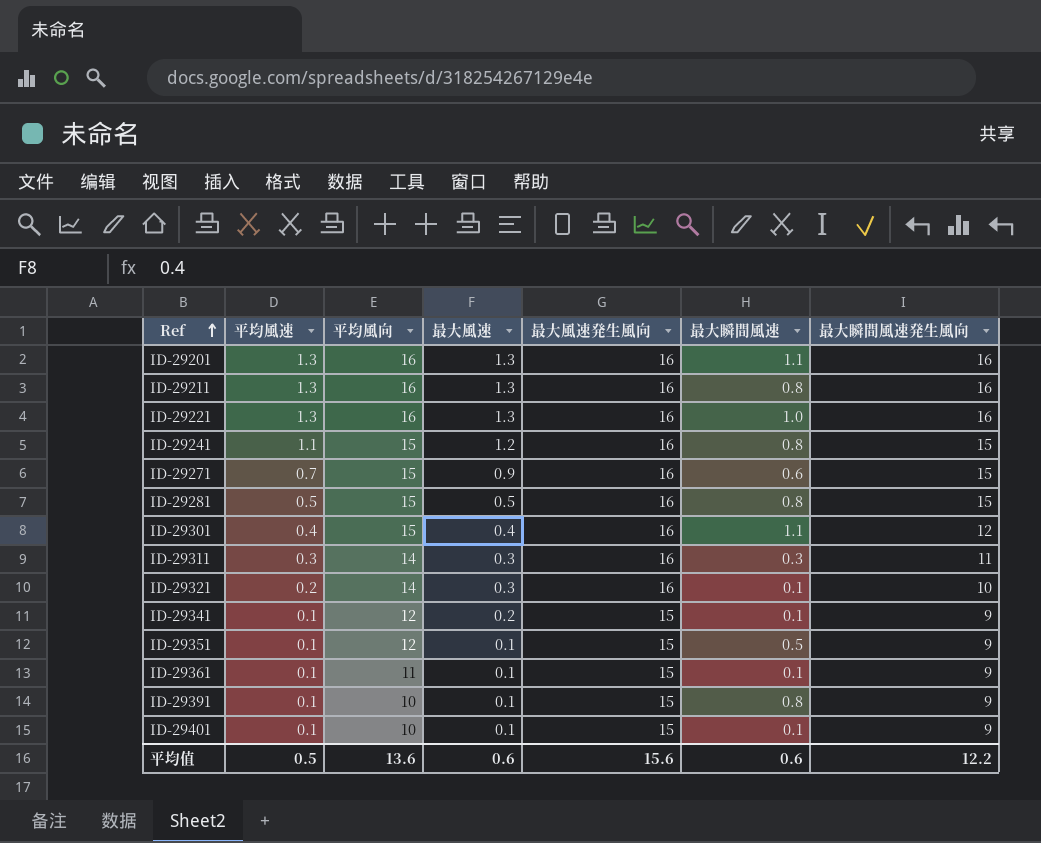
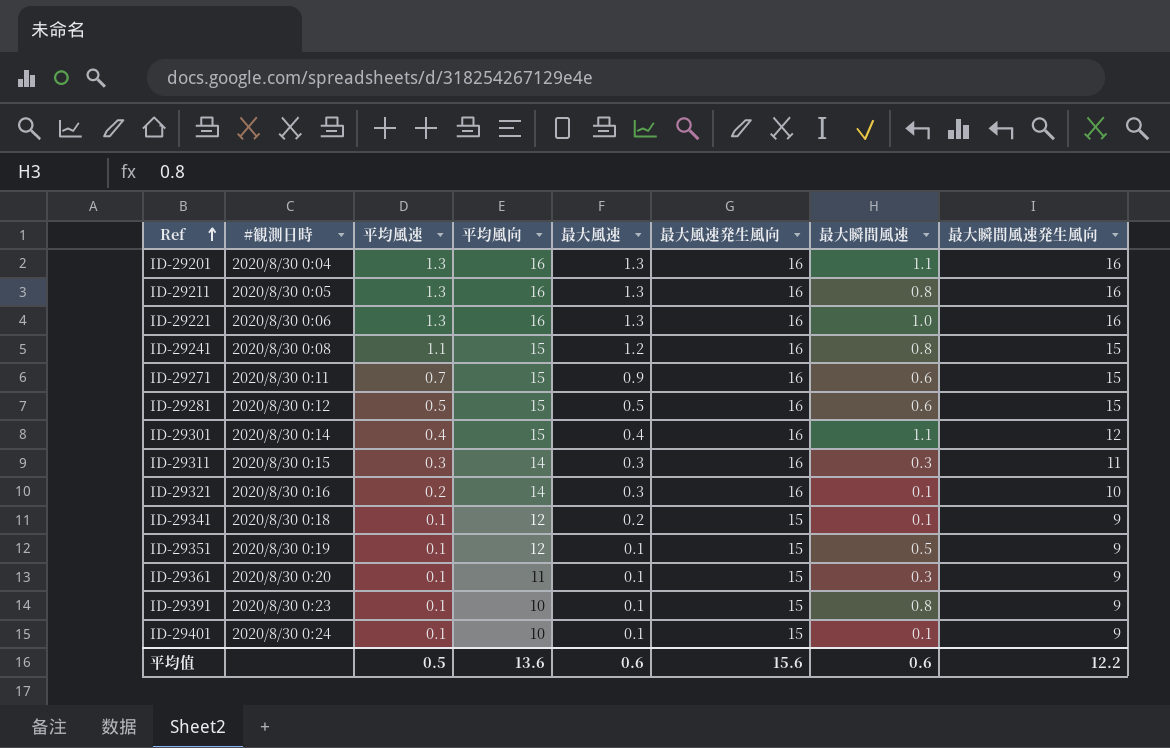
column #観測日時 | position: none -> 2
ID-29281 | 最大瞬間風速: 0.8 -> 0.6
ID-29361 | 最大瞬間風速: 0.1 -> 0.3

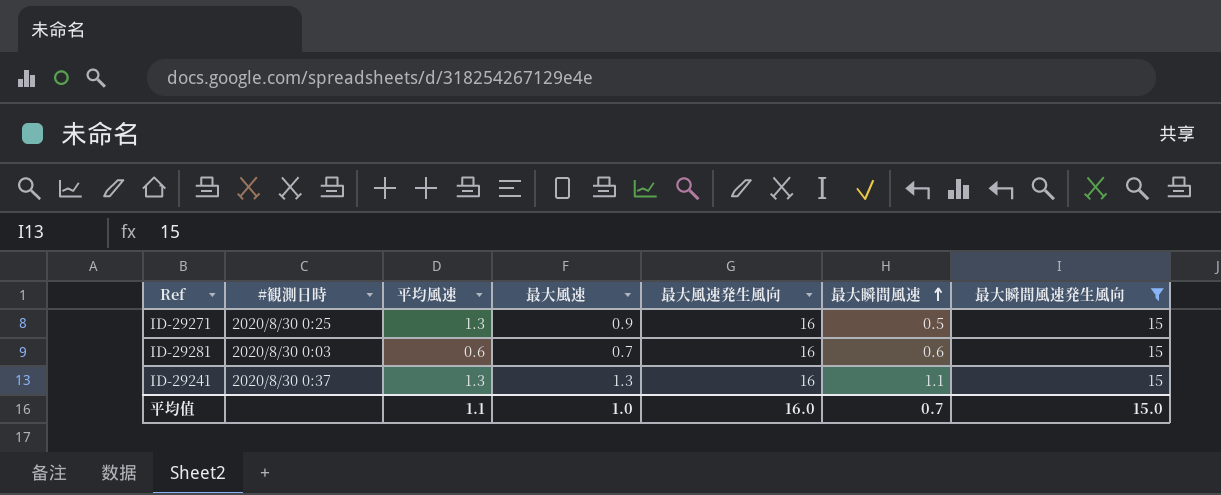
filter: none -> 最大瞬間風速発生風向 = 15
row order: Ref ascending -> 最大瞬間風速 ascending
column 平均風向 | position: 4 -> none
ID-29271 | #観測日時: 2020/8/30 0:11 -> 2020/8/30 0:25
ID-29271 | 平均風速: 0.7 -> 1.3
ID-29271 | 最大瞬間風速: 0.6 -> 0.5
ID-29281 | #観測日時: 2020/8/30 0:12 -> 2020/8/30 0:03
ID-29281 | 平均風速: 0.5 -> 0.6
ID-29281 | 最大風速: 0.5 -> 0.7
ID-29241 | #観測日時: 2020/8/30 0:08 -> 2020/8/30 0:37
ID-29241 | 平均風速: 1.1 -> 1.3
ID-29241 | 最大風速: 1.2 -> 1.3
ID-29241 | 最大瞬間風速: 0.8 -> 1.1
平均值 | 平均風速: 0.5 -> 1.1
平均值 | 最大風速: 0.6 -> 1.0
平均值 | 最大風速発生風向: 15.6 -> 16.0
平均值 | 最大瞬間風速: 0.6 -> 0.7
平均值 | 最大瞬間風速発生風向: 12.2 -> 15.0

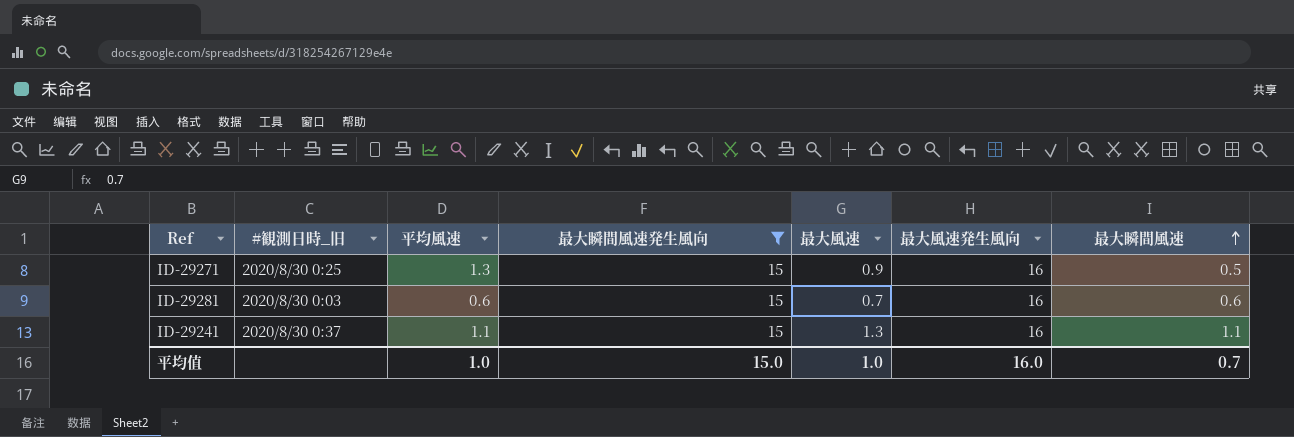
column name: #観測日時 -> #観測日時_旧
column 最大瞬間風速発生風向 | position: 7 -> 4
ID-29241 | 平均風速: 1.3 -> 1.1
平均值 | 平均風速: 1.1 -> 1.0

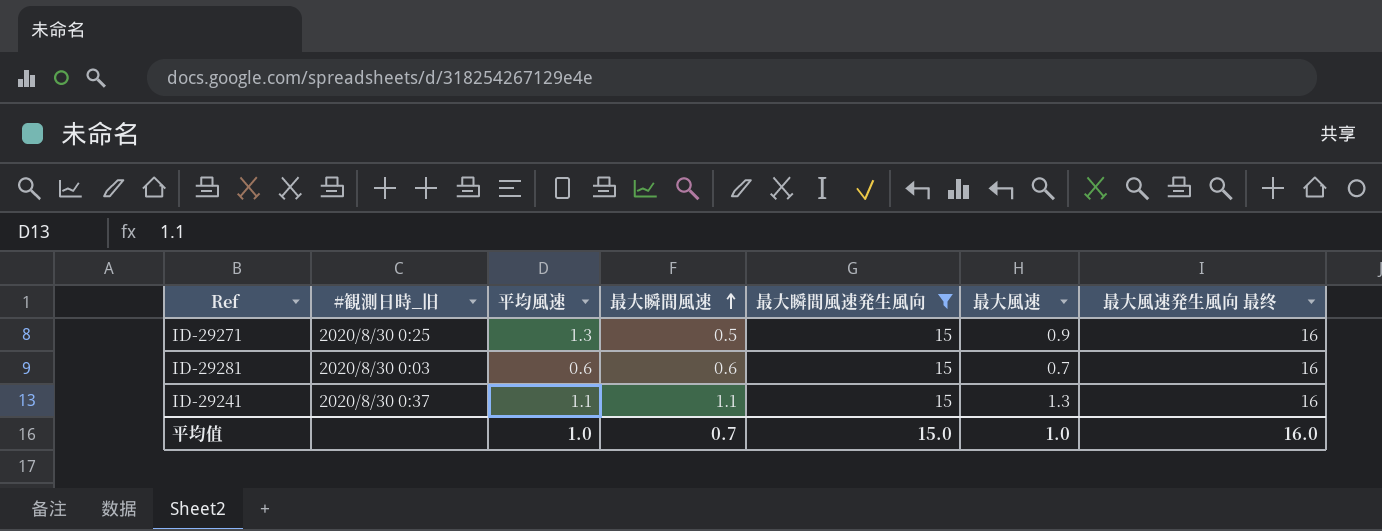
column 最大瞬間風速 | position: 7 -> 4
column name: 最大風速発生風向 -> 最大風速発生風向 最终

